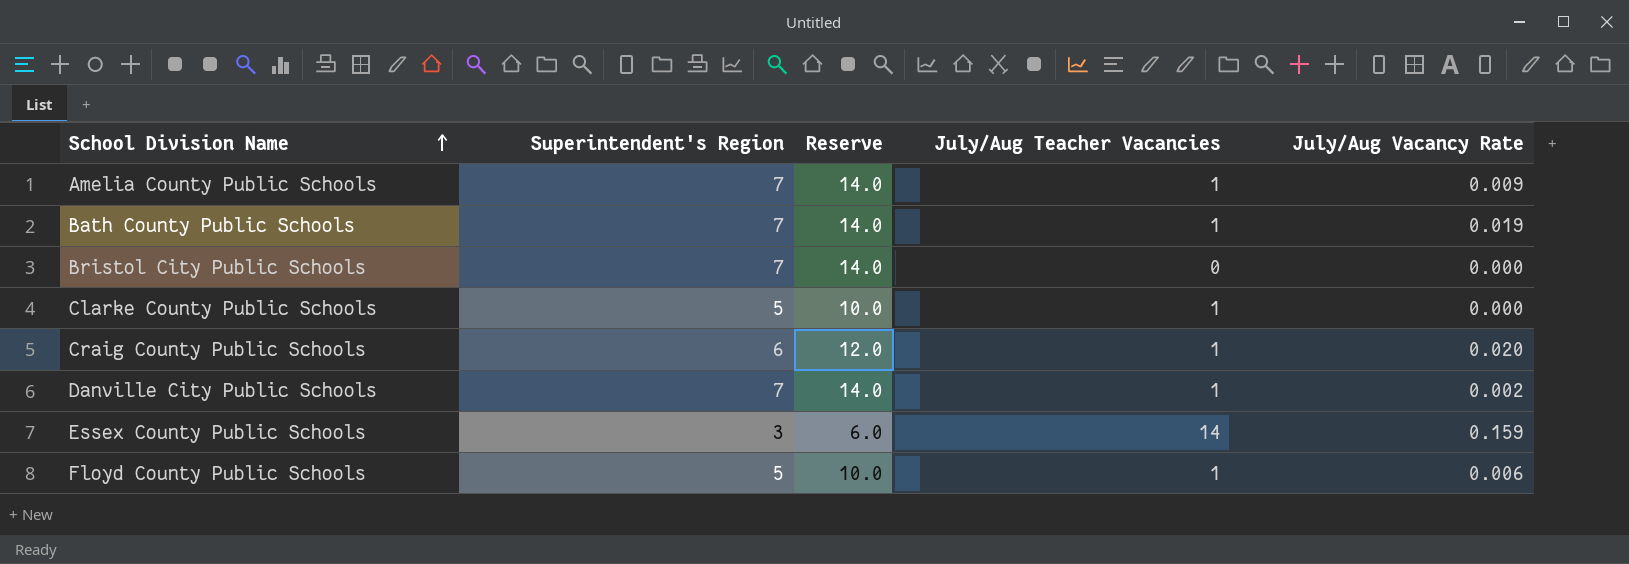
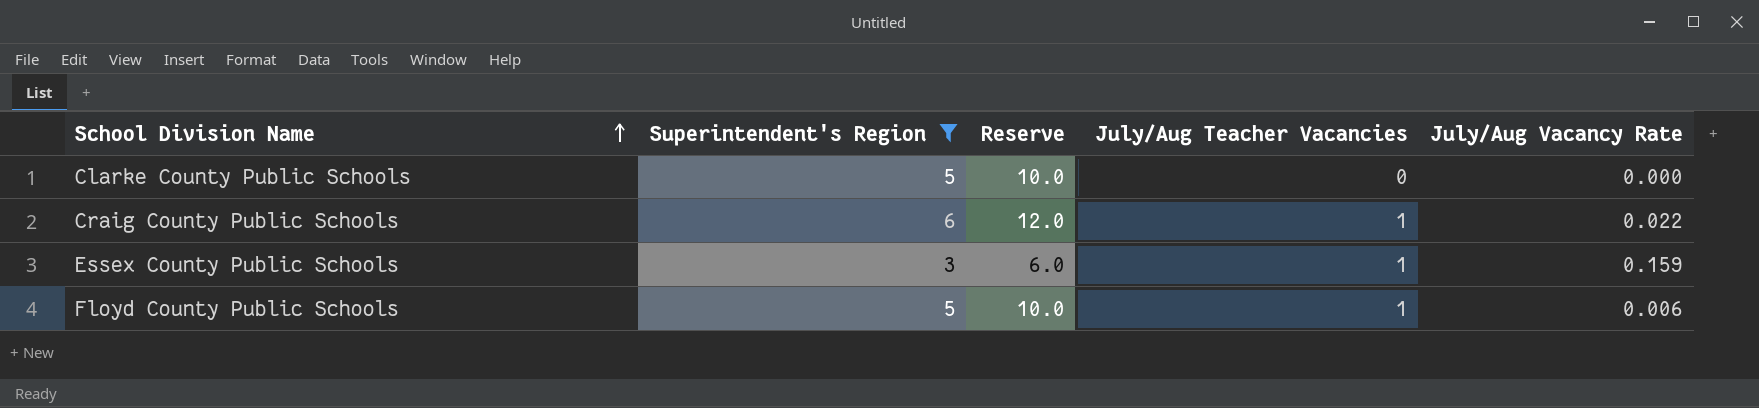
filter: none -> Superintendent's Region != 7
Clarke County Public Schools | July/Aug Teacher Vacancies: 1 -> 0
Craig County Public Schools | July/Aug Vacancy Rate: 0.020 -> 0.022
Essex County Public Schools | July/Aug Teacher Vacancies: 14 -> 1

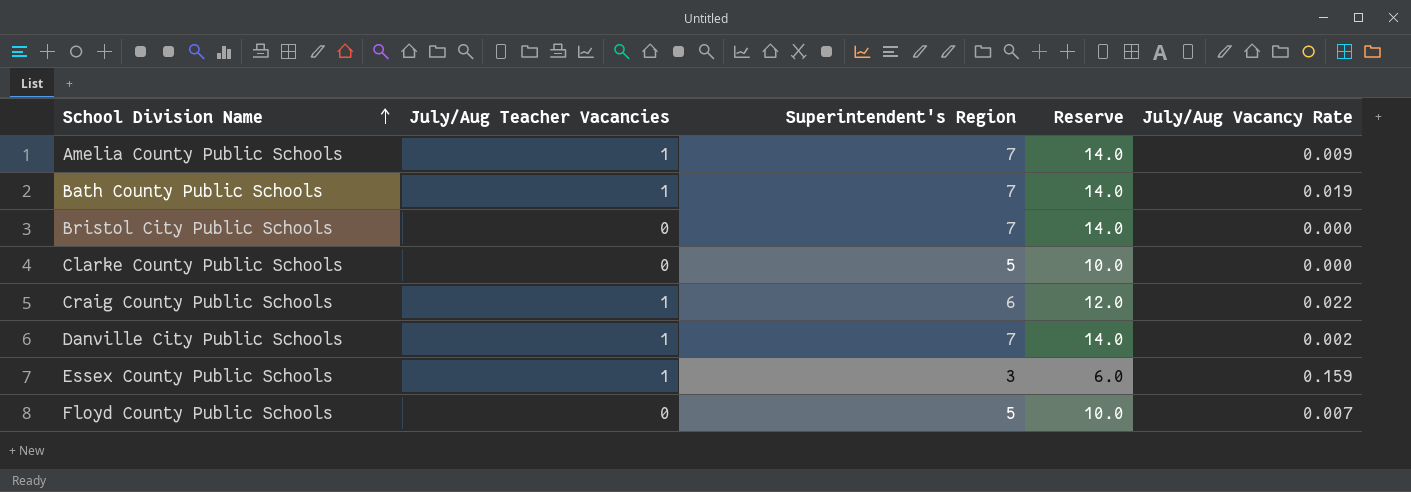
filter: Superintendent's Region != 7 -> none
column July/Aug Teacher Vacancies | position: 4 -> 2
Floyd County Public Schools | July/Aug Teacher Vacancies: 1 -> 0
Floyd County Public Schools | July/Aug Vacancy Rate: 0.006 -> 0.007

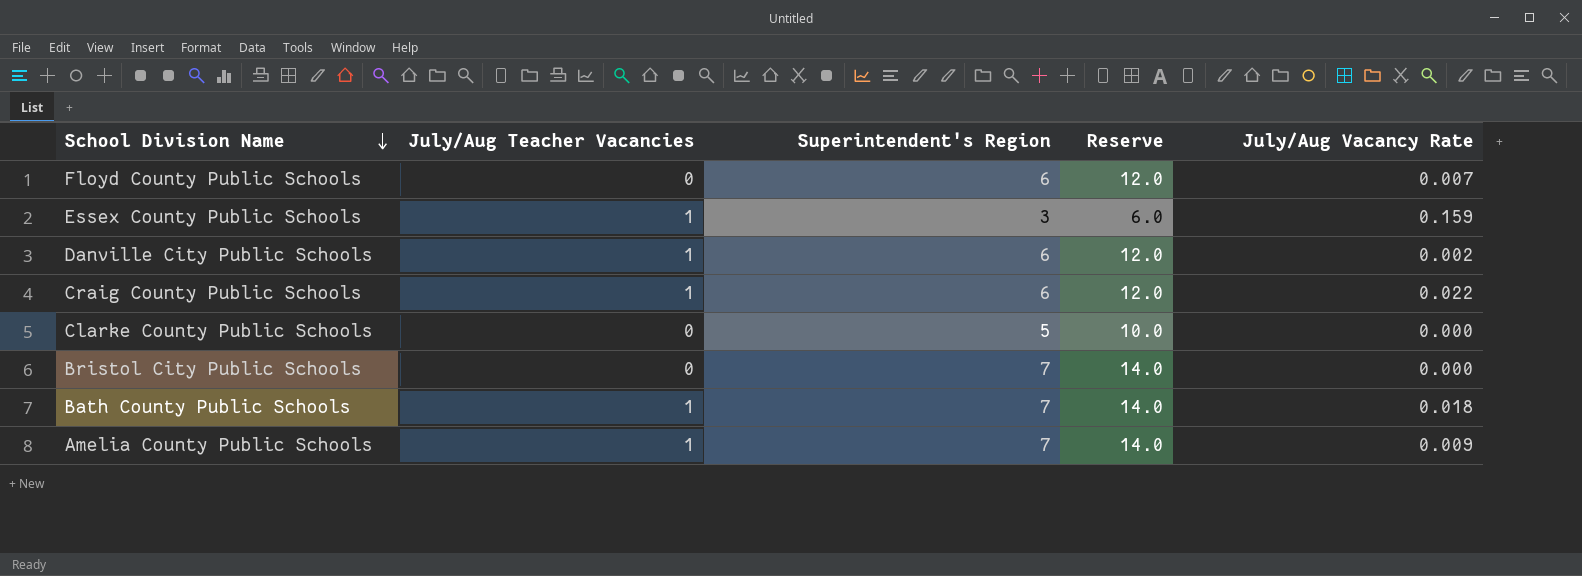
row order: School Division Name ascending -> School Division Name descending
Floyd County Public Schools | Superintendent's Region: 5 -> 6
Floyd County Public Schools | Reserve: 10.0 -> 12.0
Danville City Public Schools | Superintendent's Region: 7 -> 6
Danville City Public Schools | Reserve: 14.0 -> 12.0
Bath County Public Schools | July/Aug Vacancy Rate: 0.019 -> 0.018

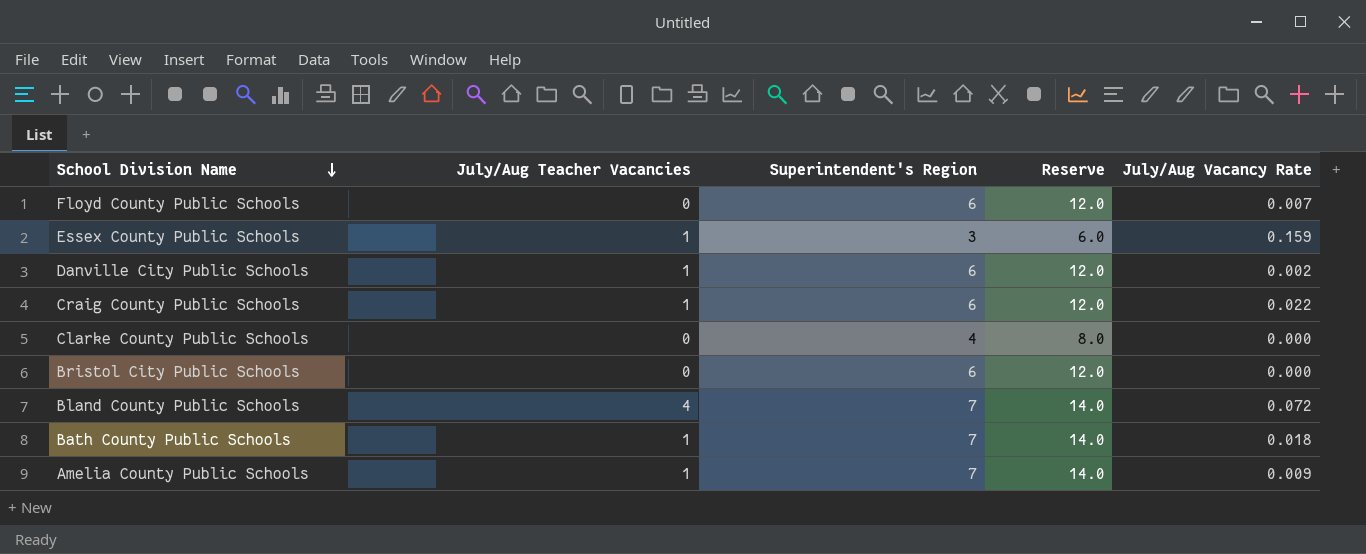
Clarke County Public Schools | Superintendent's Region: 5 -> 4
Clarke County Public Schools | Reserve: 10.0 -> 8.0
Bristol City Public Schools | Superintendent's Region: 7 -> 6
Bristol City Public Schools | Reserve: 14.0 -> 12.0
row Bland County Public Schools: none -> 4 | 7 | 14.0 | 0.072

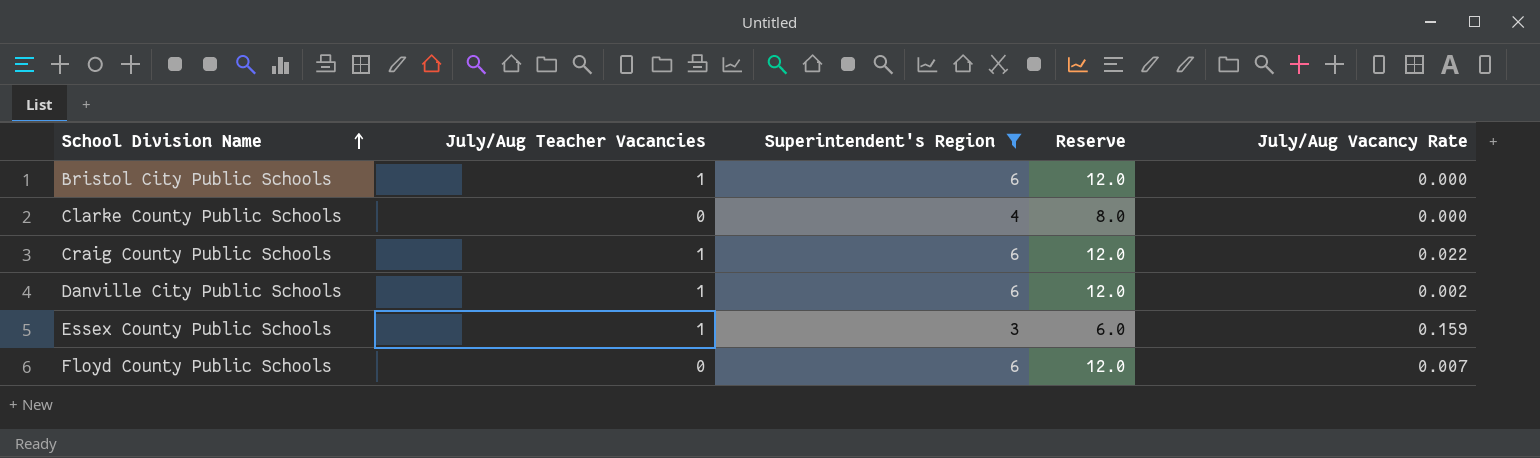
filter: none -> Superintendent's Region != 7
row order: School Division Name descending -> School Division Name ascending
Bristol City Public Schools | July/Aug Teacher Vacancies: 0 -> 1

